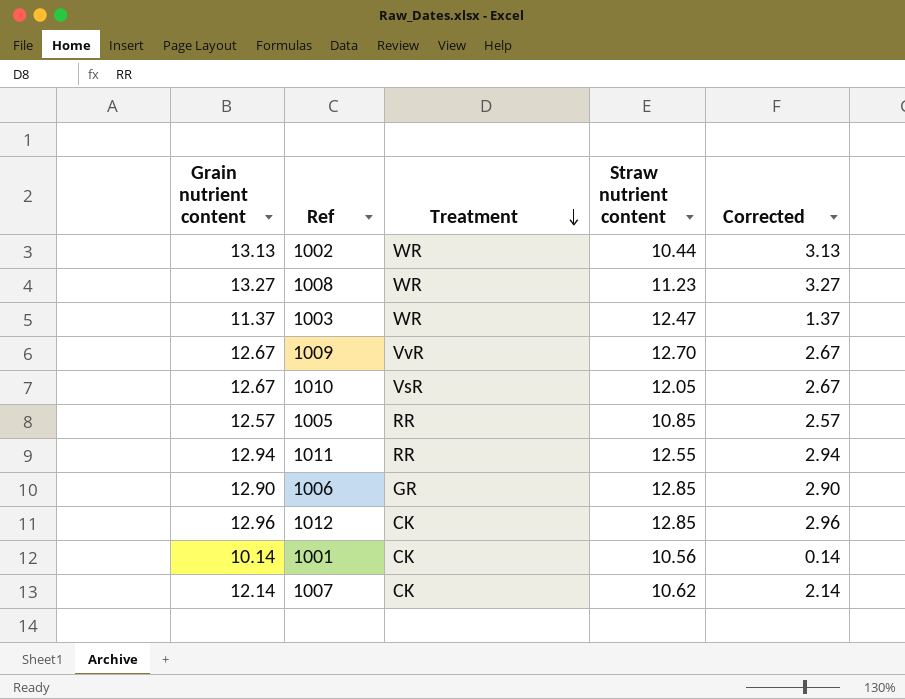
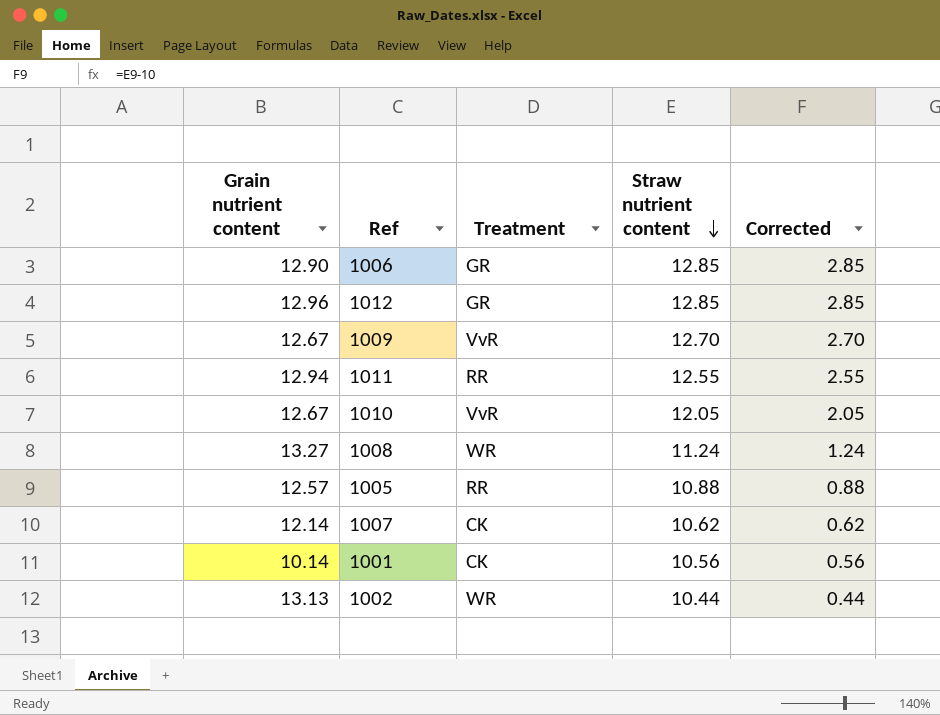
row order: Treatment descending -> Straw nutrient content descending
column Corrected | formula: [Grain nutrient content] - 10 -> [Straw nutrient content] - 10
row 1003: 11.37 | WR | 12.47 | 1.37 -> none
1012 | Treatment: CK -> GR
1010 | Treatment: VsR -> VvR
1008 | Straw nutrient content: 11.23 -> 11.24
1005 | Straw nutrient content: 10.85 -> 10.88

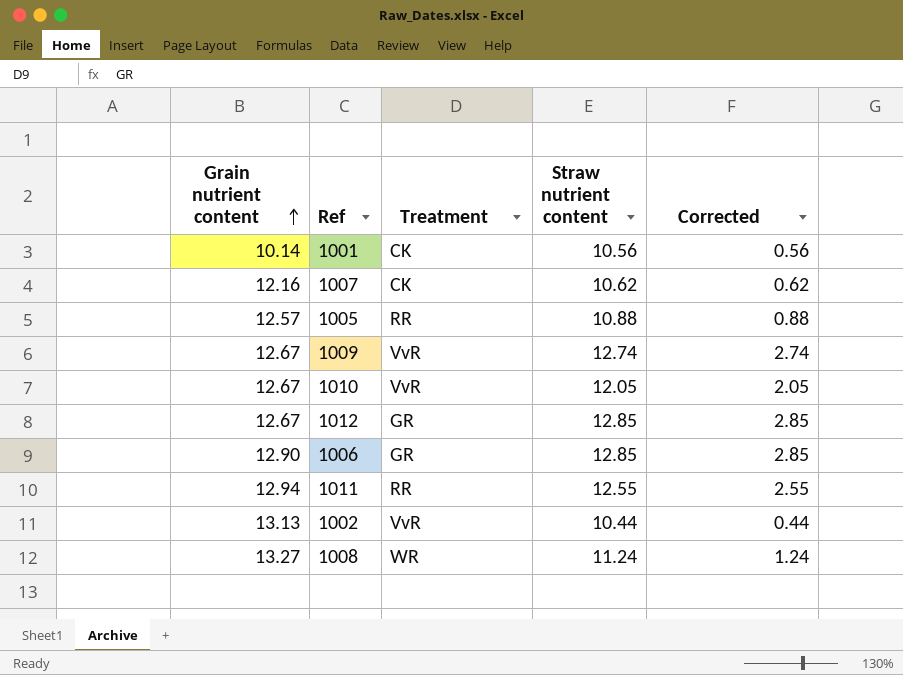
row order: Straw nutrient content descending -> Grain nutrient content ascending
1007 | Grain nutrient content: 12.14 -> 12.16
1009 | Straw nutrient content: 12.70 -> 12.74
1009 | Corrected: 2.70 -> 2.74
1012 | Grain nutrient content: 12.96 -> 12.67
1002 | Treatment: WR -> VvR

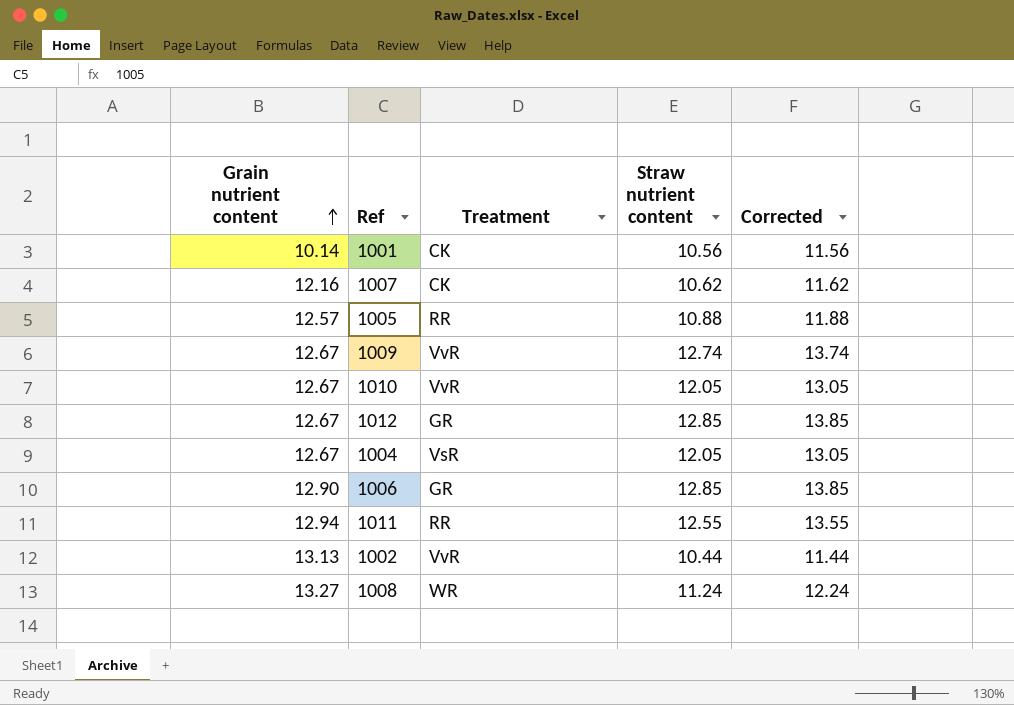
column Corrected | formula: [Straw nutrient content] - 10 -> [Straw nutrient content] + 1
row 1004: none -> 12.67 | VsR | 12.05 | 13.05

